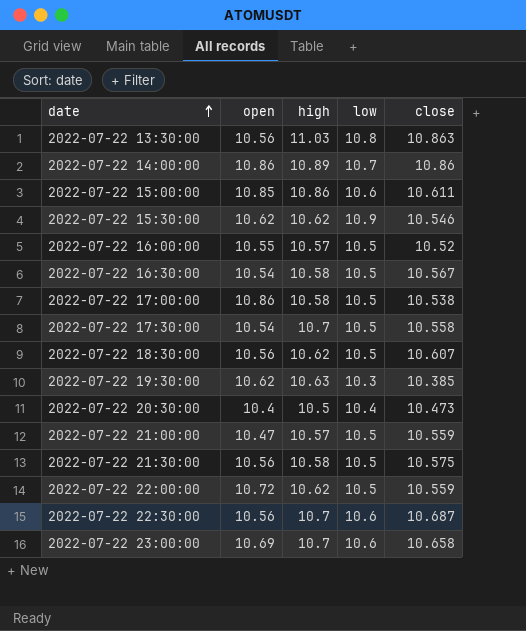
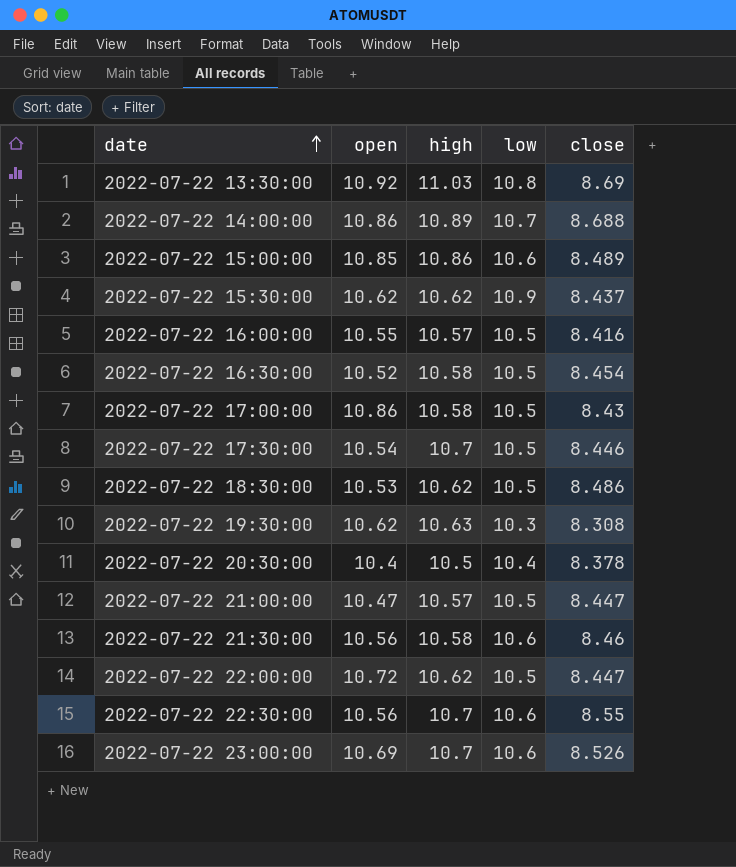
2022-07-22 13:30:00 | open: 10.56 -> 10.92
2022-07-22 13:30:00 | close: 10.863 -> 8.69
2022-07-22 14:00:00 | close: 10.86 -> 8.688
2022-07-22 15:00:00 | close: 10.611 -> 8.489
2022-07-22 15:30:00 | close: 10.546 -> 8.437
2022-07-22 16:00:00 | close: 10.52 -> 8.416
2022-07-22 16:30:00 | open: 10.54 -> 10.52
2022-07-22 16:30:00 | close: 10.567 -> 8.454
2022-07-22 17:00:00 | close: 10.538 -> 8.43
2022-07-22 17:30:00 | close: 10.558 -> 8.446
2022-07-22 18:30:00 | open: 10.56 -> 10.53
2022-07-22 18:30:00 | close: 10.607 -> 8.486
2022-07-22 19:30:00 | close: 10.385 -> 8.308
2022-07-22 20:30:00 | close: 10.473 -> 8.378
2022-07-22 21:00:00 | close: 10.559 -> 8.447
2022-07-22 21:30:00 | low: 10.5 -> 10.6
2022-07-22 21:30:00 | close: 10.575 -> 8.46
2022-07-22 22:00:00 | close: 10.559 -> 8.447
2022-07-22 22:30:00 | close: 10.687 -> 8.55
2022-07-22 23:00:00 | close: 10.658 -> 8.526

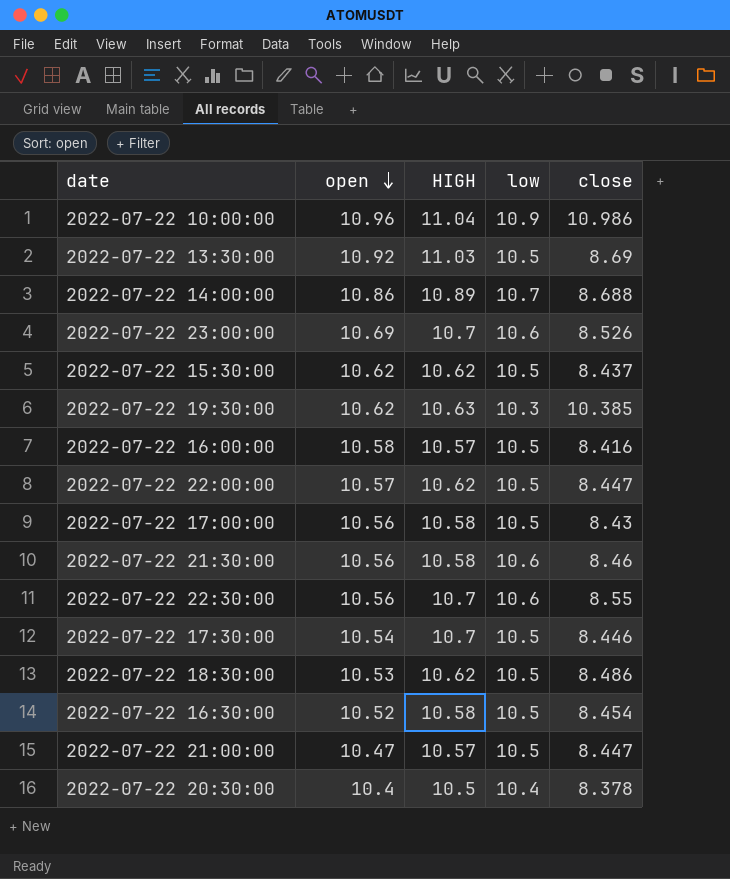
row order: date ascending -> open descending
column name: high -> HIGH
row 2022-07-22 15:00:00: 10.85 | 10.86 | 10.6 | 8.489 -> none
row 2022-07-22 10:00:00: none -> 10.96 | 11.04 | 10.9 | 10.986
2022-07-22 13:30:00 | low: 10.8 -> 10.5
2022-07-22 15:30:00 | low: 10.9 -> 10.5
2022-07-22 19:30:00 | close: 8.308 -> 10.385
2022-07-22 16:00:00 | open: 10.55 -> 10.58
2022-07-22 22:00:00 | open: 10.72 -> 10.57
2022-07-22 17:00:00 | open: 10.86 -> 10.56

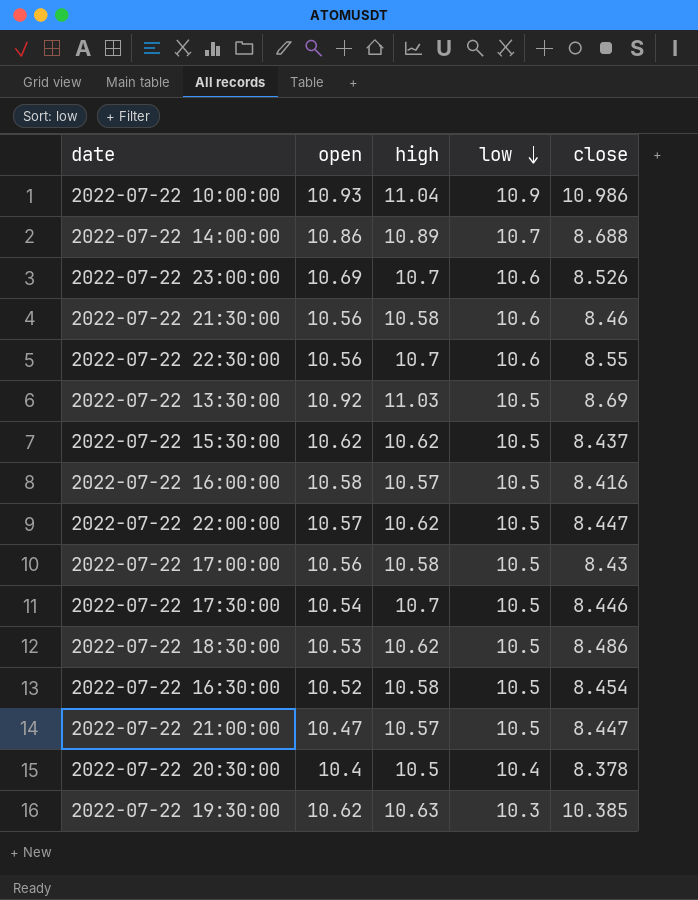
row order: open descending -> low descending
column name: HIGH -> high
2022-07-22 10:00:00 | open: 10.96 -> 10.93

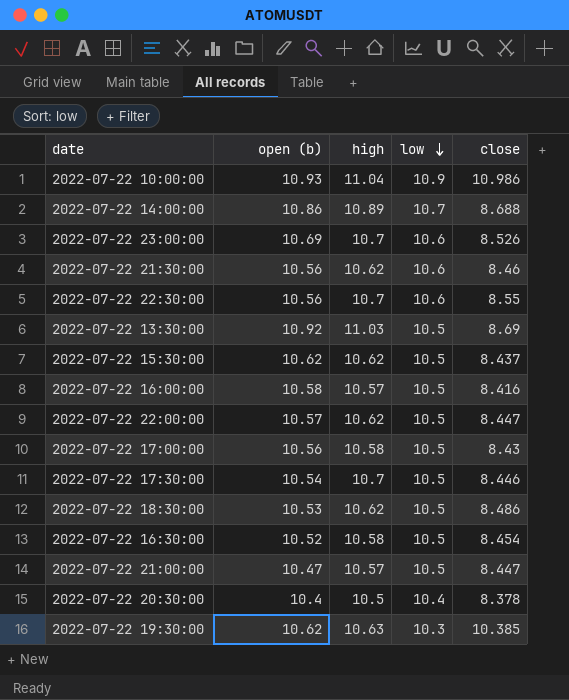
column name: open -> open (b)
2022-07-22 21:30:00 | high: 10.58 -> 10.62

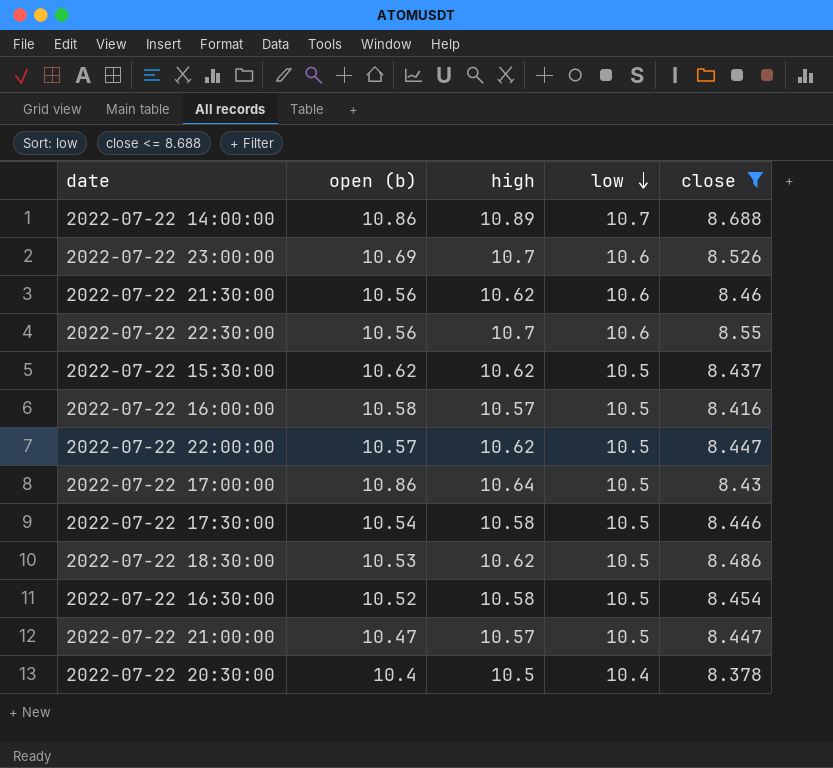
filter: none -> close <= 8.688
2022-07-22 17:00:00 | open (b): 10.56 -> 10.86
2022-07-22 17:00:00 | high: 10.58 -> 10.64
2022-07-22 17:30:00 | high: 10.7 -> 10.58

